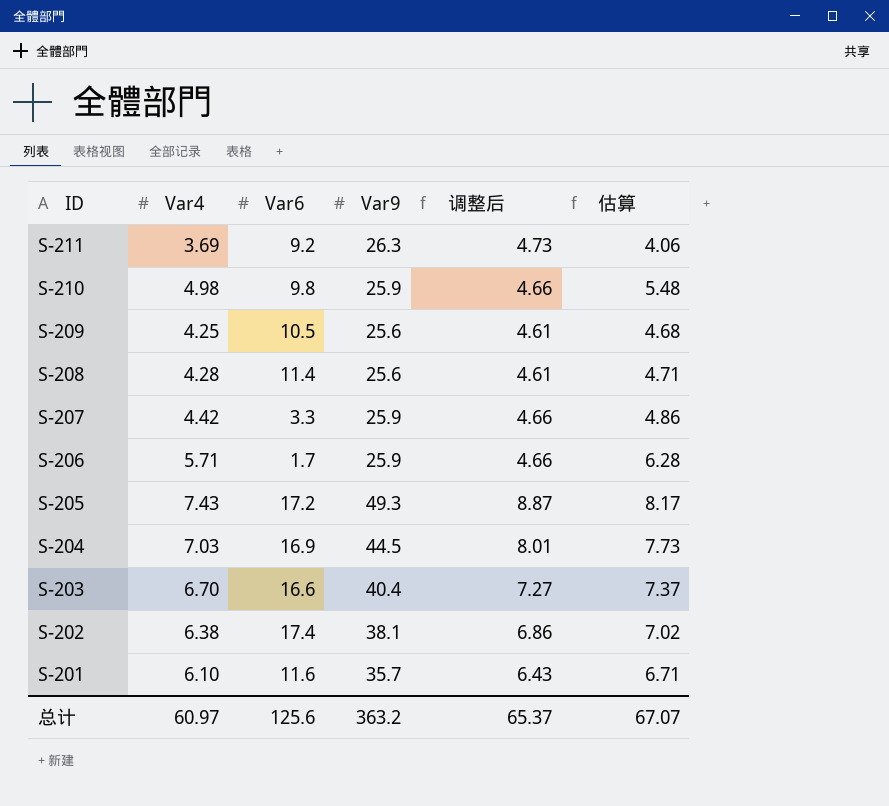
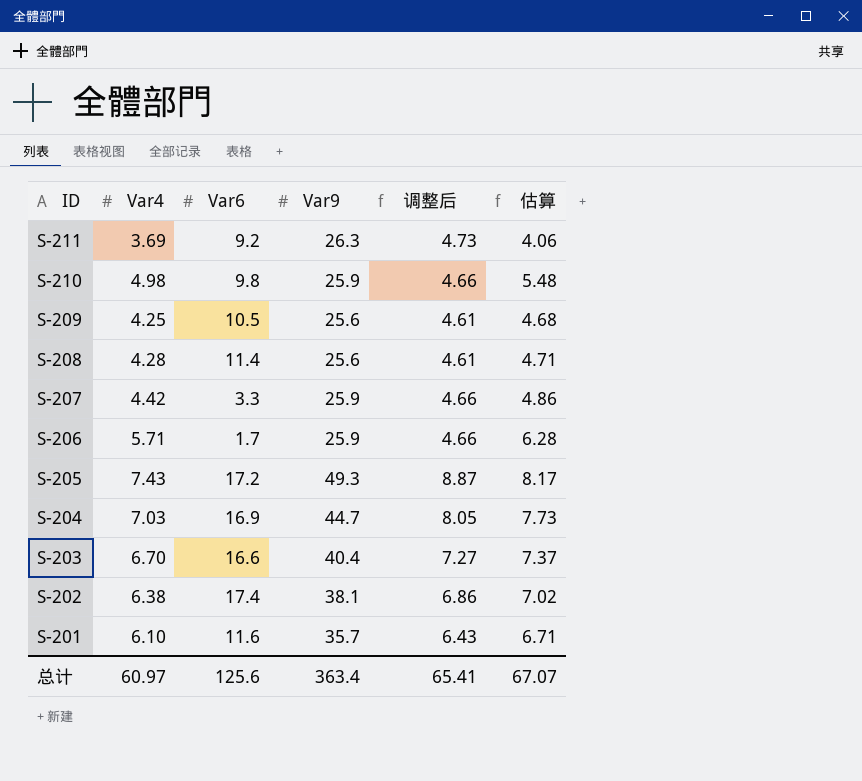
S-204 | Var9: 44.5 -> 44.7
S-204 | 调整后: 8.01 -> 8.05
总计 | Var9: 363.2 -> 363.4
总计 | 调整后: 65.37 -> 65.41

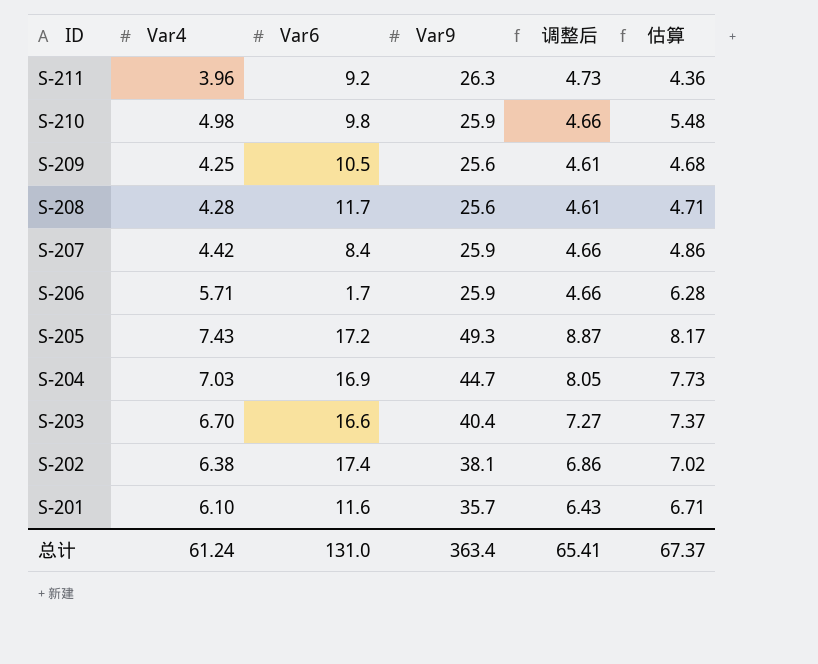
S-211 | Var4: 3.69 -> 3.96
S-211 | 估算: 4.06 -> 4.36
S-208 | Var6: 11.4 -> 11.7
S-207 | Var6: 3.3 -> 8.4
总计 | Var4: 60.97 -> 61.24
总计 | Var6: 125.6 -> 131.0
总计 | 估算: 67.07 -> 67.37

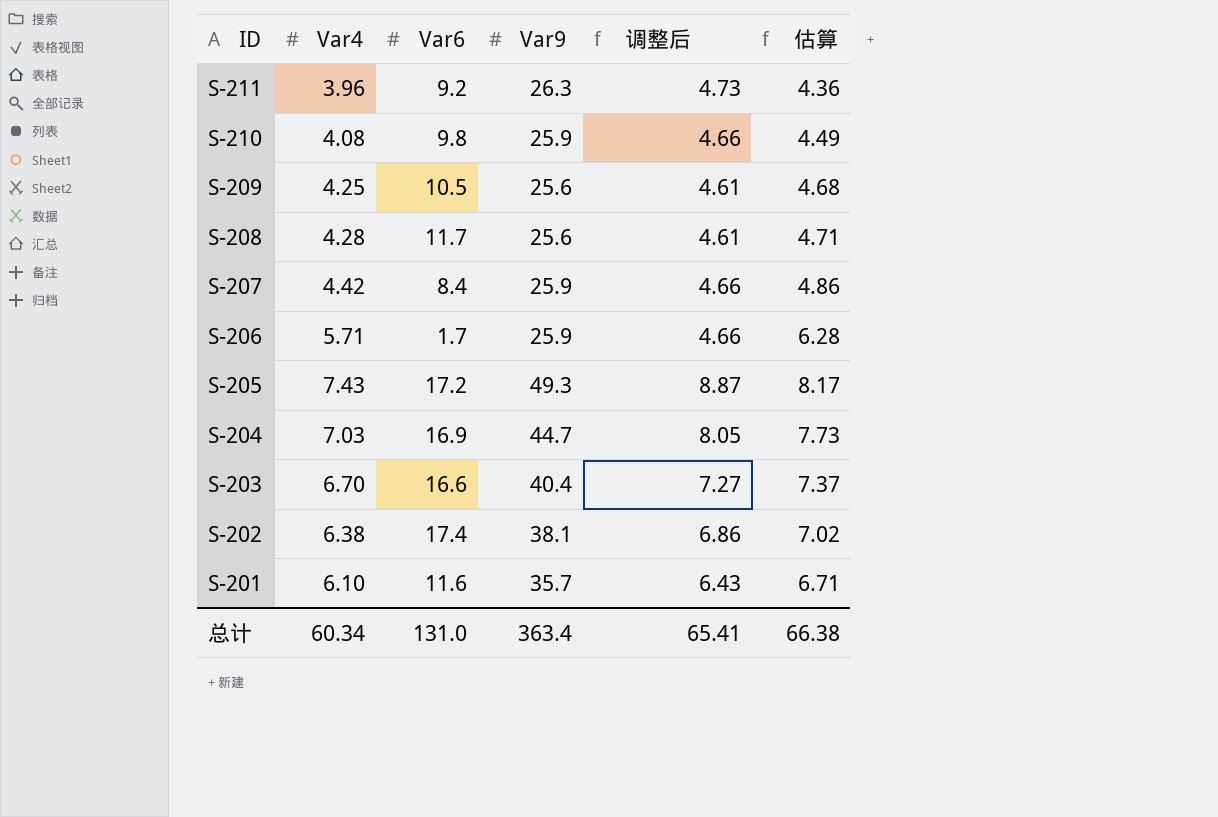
S-210 | Var4: 4.98 -> 4.08
S-210 | 估算: 5.48 -> 4.49
总计 | Var4: 61.24 -> 60.34
总计 | 估算: 67.37 -> 66.38

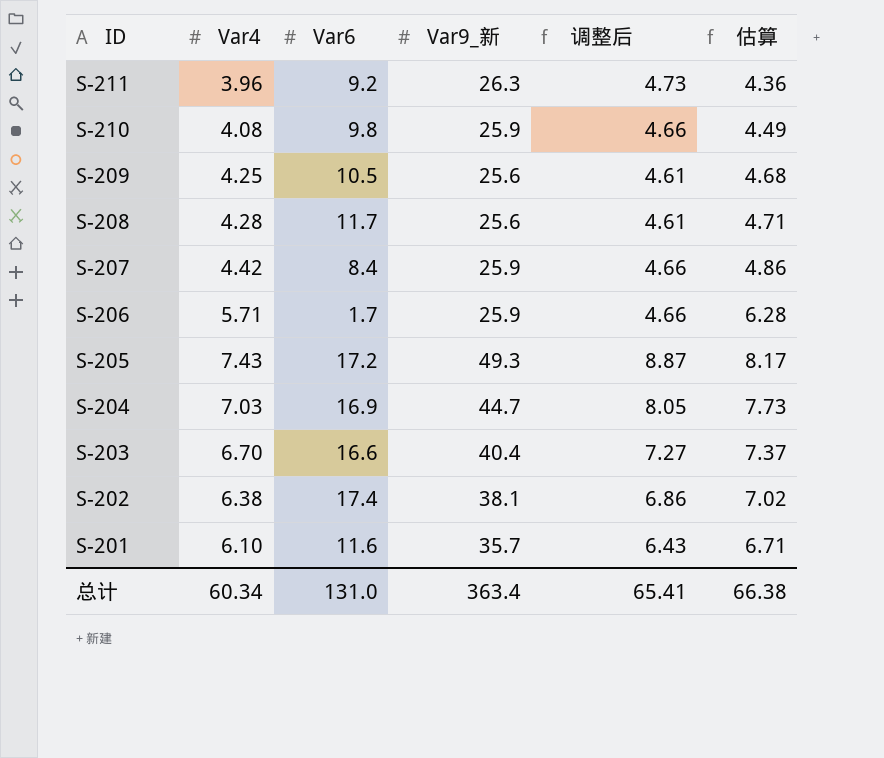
column name: Var9 -> Var9_新

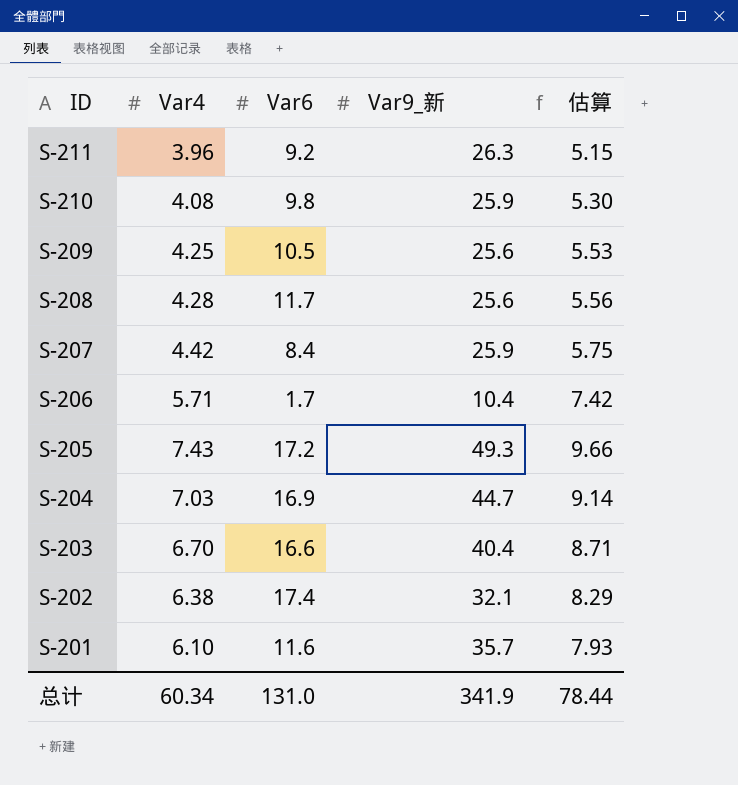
column 调整后 | formula: [Var9_新] * 0.18 -> none
column 估算 | formula: [Var4] * 1.1 -> [Var4] * 1.3
S-206 | Var9_新: 25.9 -> 10.4
S-202 | Var9_新: 38.1 -> 32.1
总计 | Var9_新: 363.4 -> 341.9
总计 | 估算: 66.38 -> 78.44

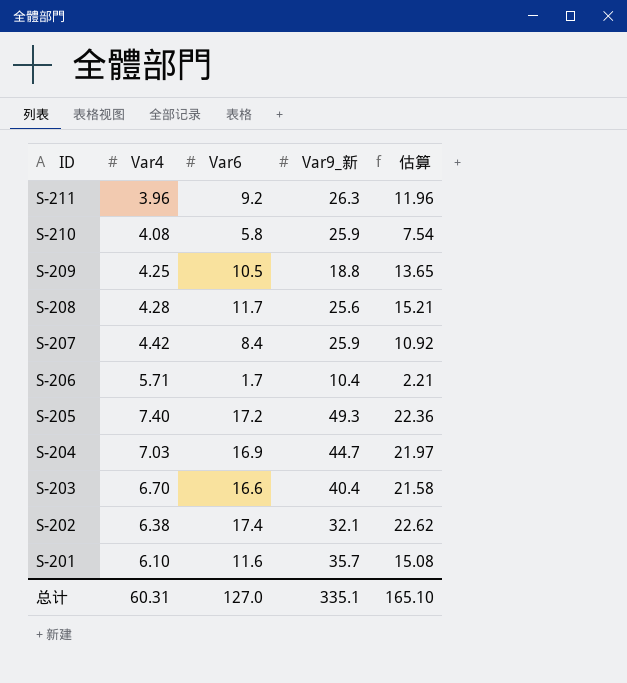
column 估算 | formula: [Var4] * 1.3 -> [Var6] * 1.3
S-210 | Var6: 9.8 -> 5.8
S-209 | Var9_新: 25.6 -> 18.8
S-205 | Var4: 7.43 -> 7.40
总计 | Var4: 60.34 -> 60.31
总计 | Var6: 131.0 -> 127.0
总计 | Var9_新: 341.9 -> 335.1
总计 | 估算: 78.44 -> 165.10

